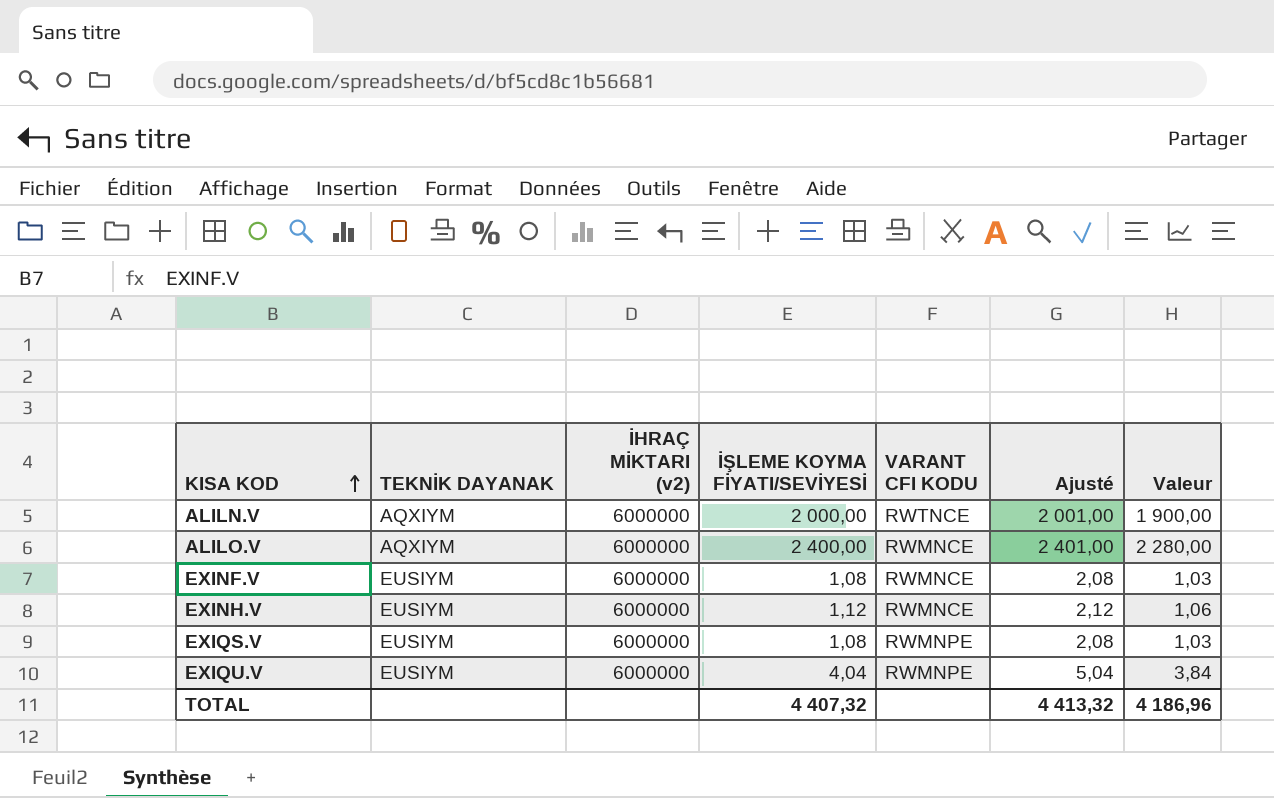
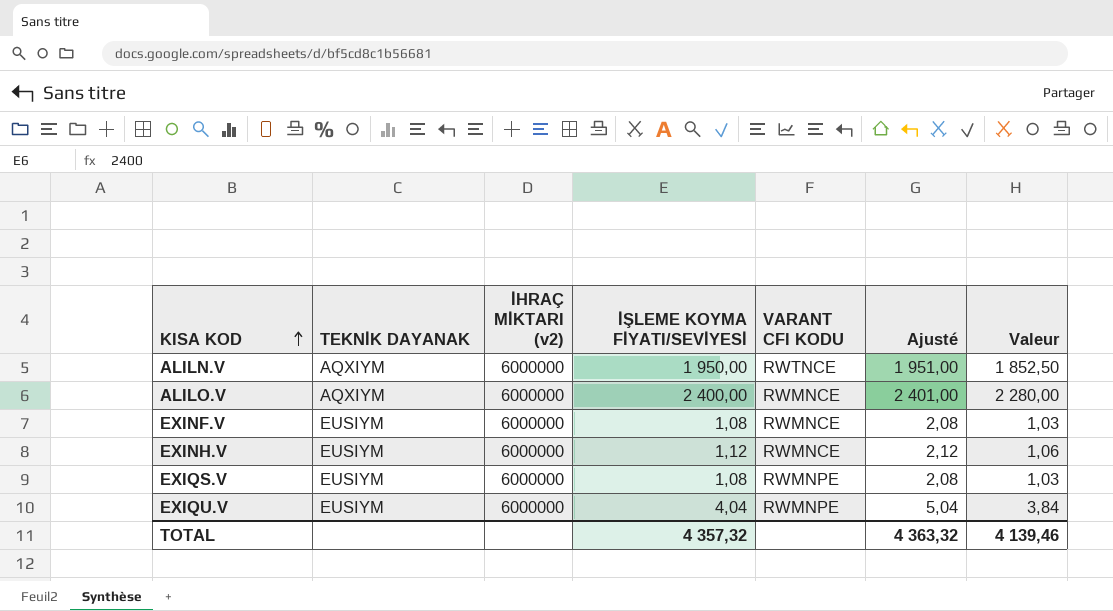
ALILN.V | İŞLEME KOYMA FİYATI/SEVİYESİ: 2 000,00 -> 1 950,00
ALILN.V | Ajusté: 2 001,00 -> 1 951,00
ALILN.V | Valeur: 1 900,00 -> 1 852,50
TOTAL | İŞLEME KOYMA FİYATI/SEVİYESİ: 4 407,32 -> 4 357,32
TOTAL | Ajusté: 4 413,32 -> 4 363,32
TOTAL | Valeur: 4 186,96 -> 4 139,46

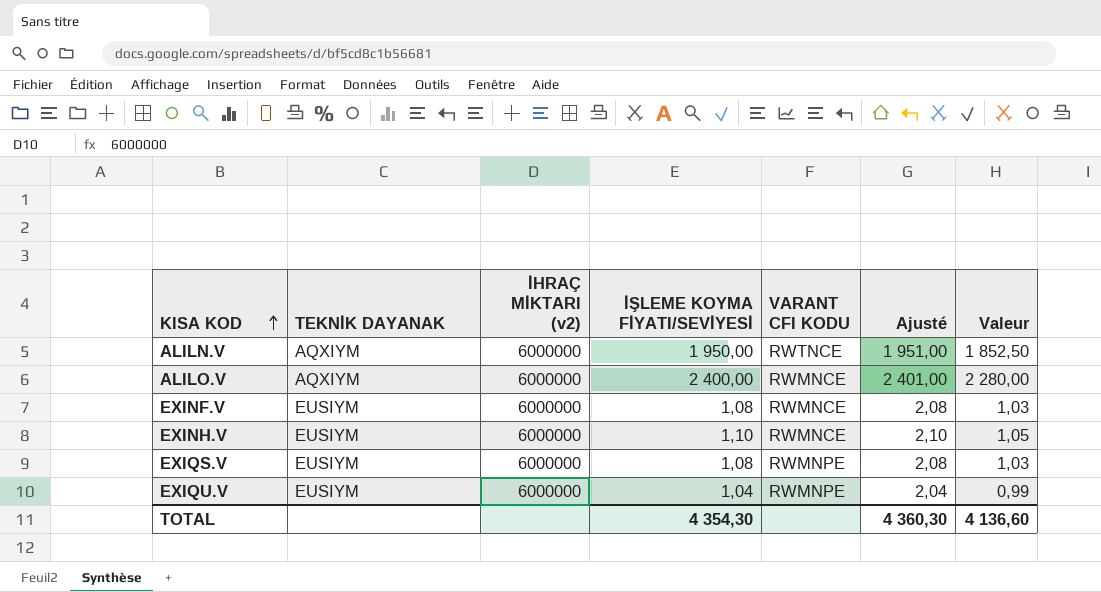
EXINH.V | İŞLEME KOYMA FİYATI/SEVİYESİ: 1,12 -> 1,10
EXINH.V | Ajusté: 2,12 -> 2,10
EXINH.V | Valeur: 1,06 -> 1,05
EXIQU.V | İŞLEME KOYMA FİYATI/SEVİYESİ: 4,04 -> 1,04
EXIQU.V | Ajusté: 5,04 -> 2,04
EXIQU.V | Valeur: 3,84 -> 0,99
TOTAL | İŞLEME KOYMA FİYATI/SEVİYESİ: 4 357,32 -> 4 354,30
TOTAL | Ajusté: 4 363,32 -> 4 360,30
TOTAL | Valeur: 4 139,46 -> 4 136,60

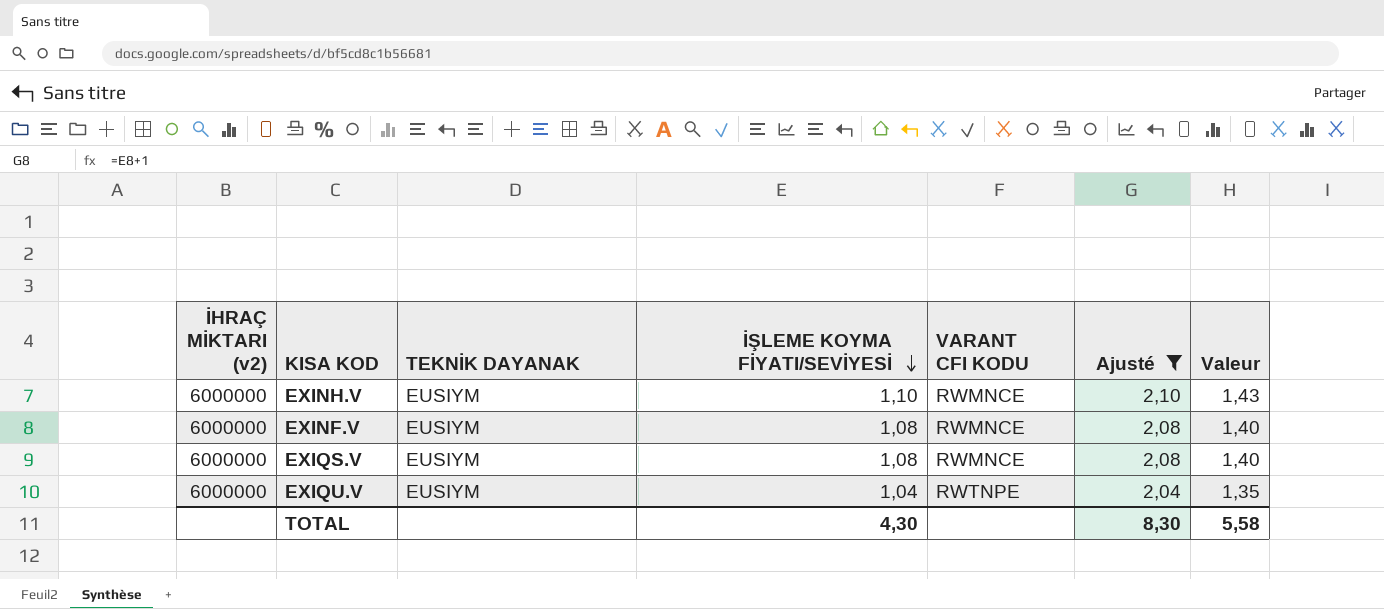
filter: none -> Ajusté <= 2,10
row order: KISA KOD ascending -> İŞLEME KOYMA FİYATI/SEVİYESİ descending
column İHRAÇ MİKTARI (v2) | position: 3 -> 1
column Valeur | formula: [İŞLEME KOYMA FİYATI/SEVİYESİ] * 0,95 -> [İŞLEME KOYMA FİYATI/SEVİYESİ] * 1,3
EXIQS.V | VARANT CFI KODU: RWMNPE -> RWMNCE
EXIQU.V | VARANT CFI KODU: RWMNPE -> RWTNPE
TOTAL | İŞLEME KOYMA FİYATI/SEVİYESİ: 4 354,30 -> 4,30
TOTAL | Ajusté: 4 360,30 -> 8,30
TOTAL | Valeur: 4 136,60 -> 5,58

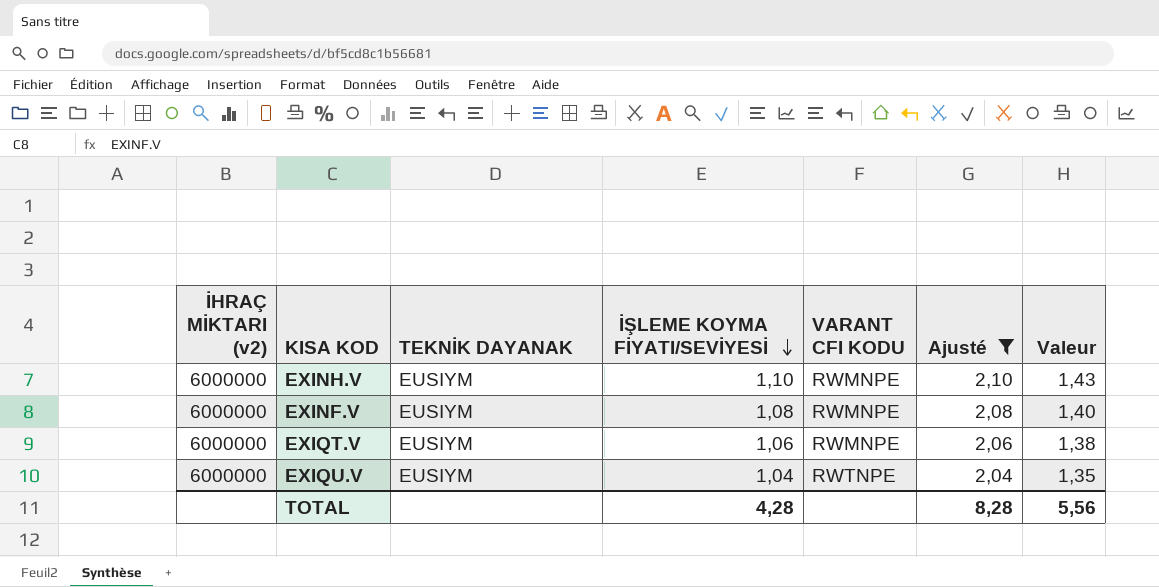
row EXIQS.V: 6000000 | EUSIYM | 1,08 | RWMNCE | 2,08 | 1,40 -> none
EXINH.V | VARANT CFI KODU: RWMNCE -> RWMNPE
EXINF.V | VARANT CFI KODU: RWMNCE -> RWMNPE
row EXIQT.V: none -> 6000000 | EUSIYM | 1,06 | RWMNPE | 2,06 | 1,38
TOTAL | İŞLEME KOYMA FİYATI/SEVİYESİ: 4,30 -> 4,28
TOTAL | Ajusté: 8,30 -> 8,28
TOTAL | Valeur: 5,58 -> 5,56

